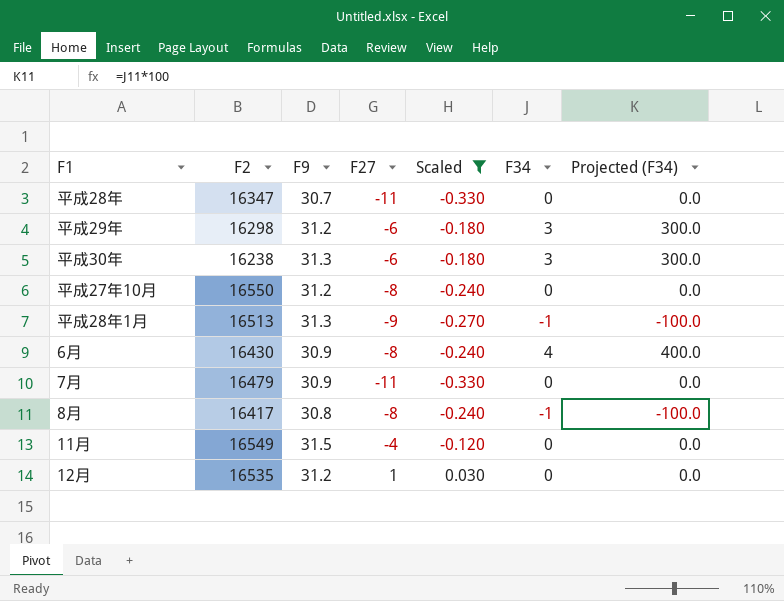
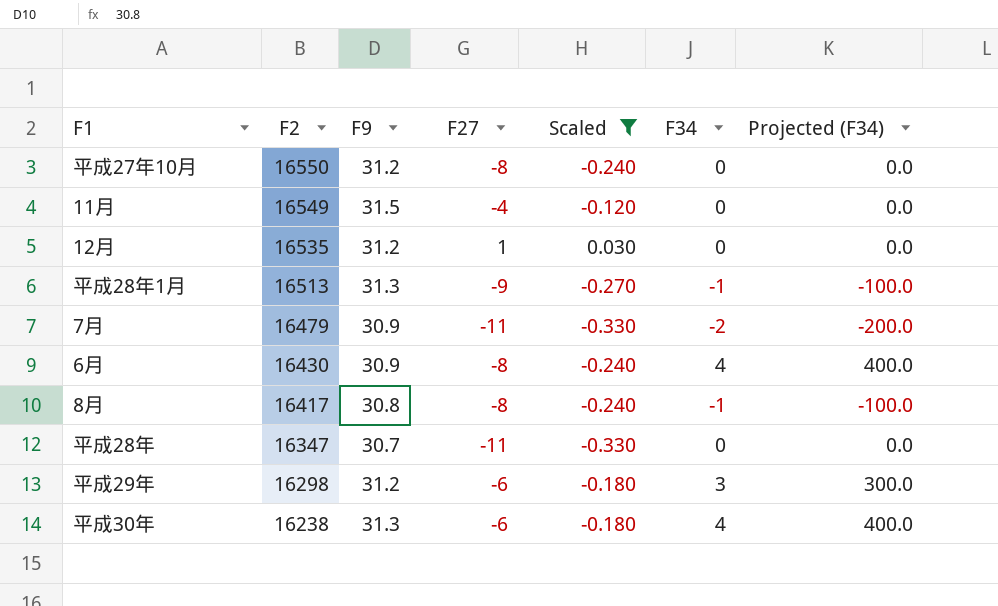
row order: none -> F2 descending
7月 | F34: 0 -> -2
7月 | Projected (F34): 0.0 -> -200.0
平成30年 | F34: 3 -> 4
平成30年 | Projected (F34): 300.0 -> 400.0

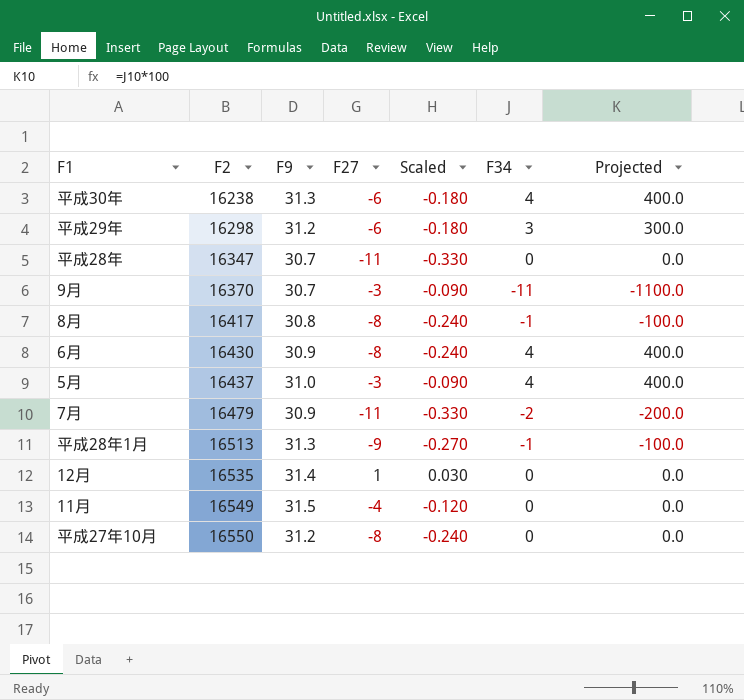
filter: Scaled != -0.090 -> none
row order: F2 descending -> F2 ascending
column name: Projected (F34) -> Projected
12月 | F9: 31.2 -> 31.4

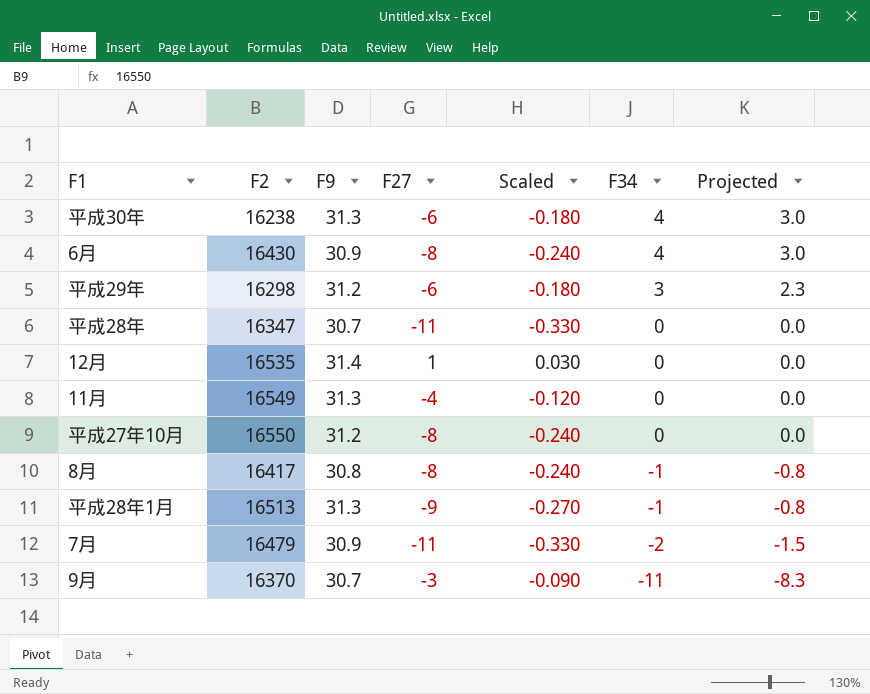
row order: F2 ascending -> F34 descending
column Projected | formula: [F34] * 100 -> [F34] * 0.75
row 5月: 16437 | 31.0 | -3 | -0.090 | 4 | 400.0 -> none
11月 | F9: 31.5 -> 31.3

